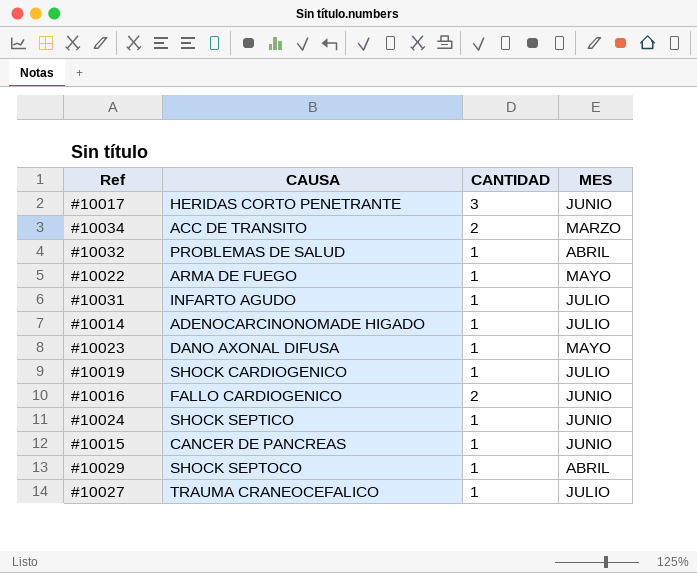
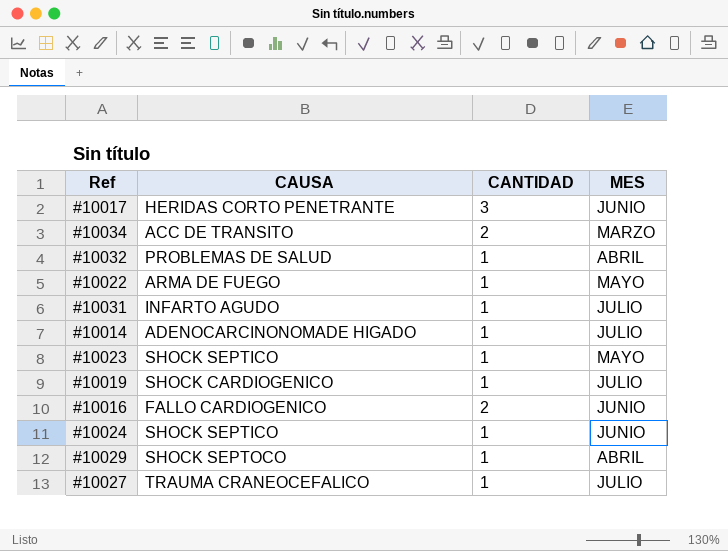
row #10015: CANCER DE PANCREAS | 1 | JUNIO -> none
#10023 | CAUSA: DANO AXONAL DIFUSA -> SHOCK SEPTICO

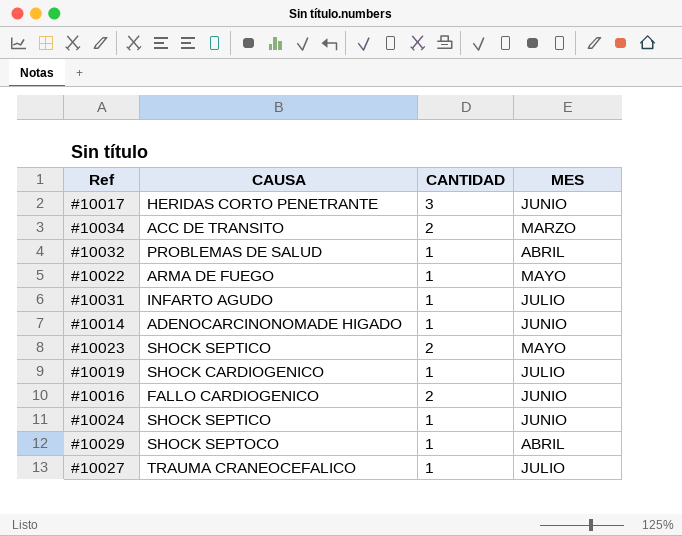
#10014 | MES: JULIO -> JUNIO
#10023 | CANTIDAD: 1 -> 2

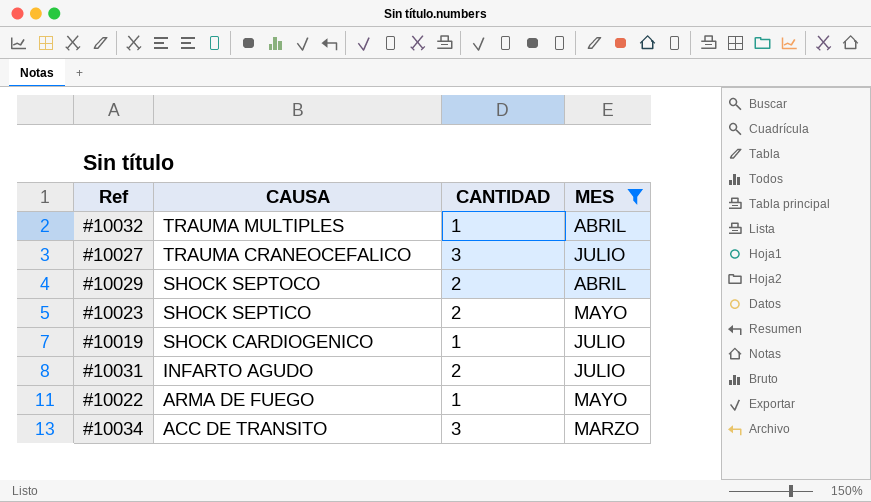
filter: none -> MES != JUNIO
row order: none -> CAUSA descending
#10032 | CAUSA: PROBLEMAS DE SALUD -> TRAUMA MULTIPLES
#10027 | CANTIDAD: 1 -> 3
#10029 | CANTIDAD: 1 -> 2
#10031 | CANTIDAD: 1 -> 2
#10034 | CANTIDAD: 2 -> 3

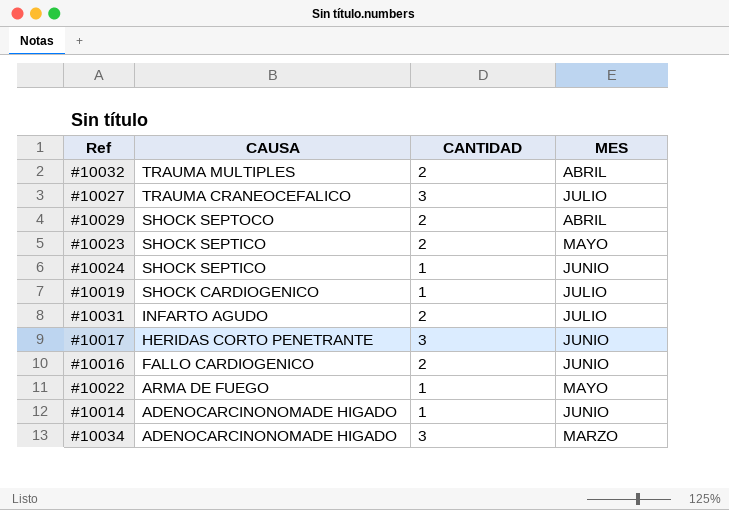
filter: MES != JUNIO -> none
#10032 | CANTIDAD: 1 -> 2
#10034 | CAUSA: ACC DE TRANSITO -> ADENOCARCINONOMADE HIGADO

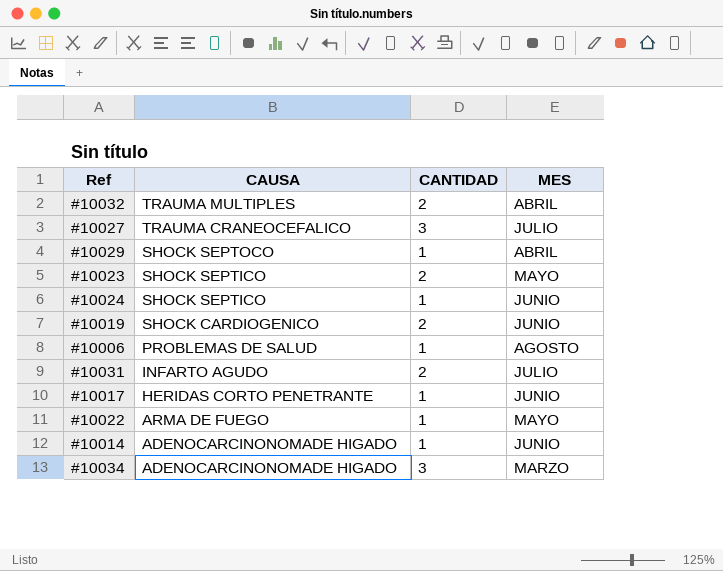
row #10016: FALLO CARDIOGENICO | 2 | JUNIO -> none
#10029 | CANTIDAD: 2 -> 1
#10019 | CANTIDAD: 1 -> 2
#10019 | MES: JULIO -> JUNIO
row #10006: none -> PROBLEMAS DE SALUD | 1 | AGOSTO
#10017 | CANTIDAD: 3 -> 1

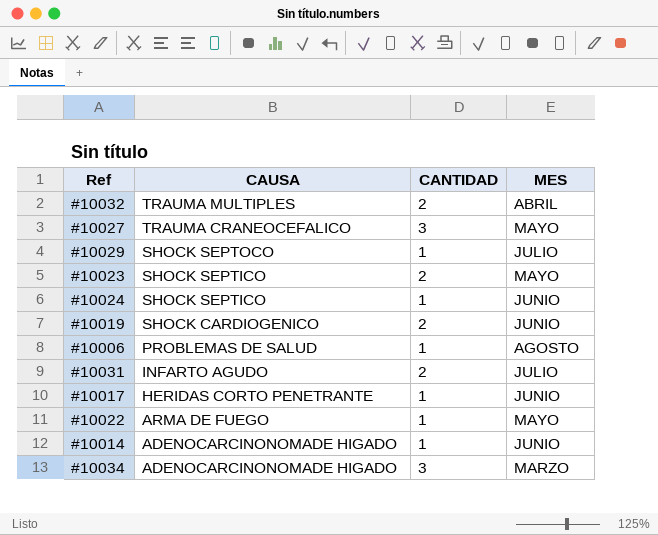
#10027 | MES: JULIO -> MAYO
#10029 | MES: ABRIL -> JULIO

